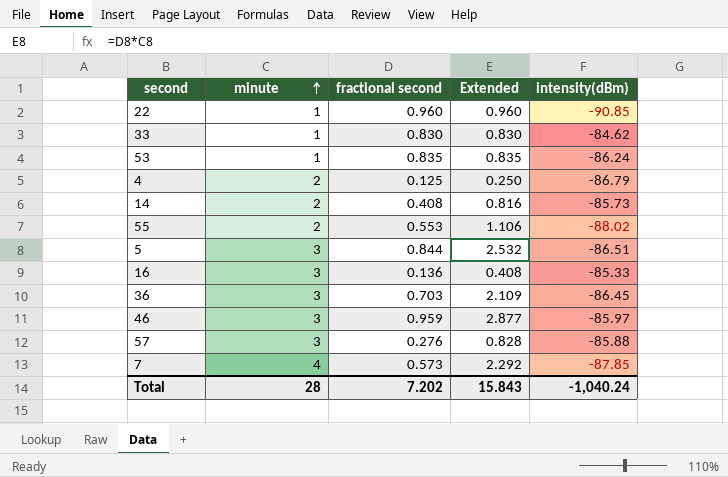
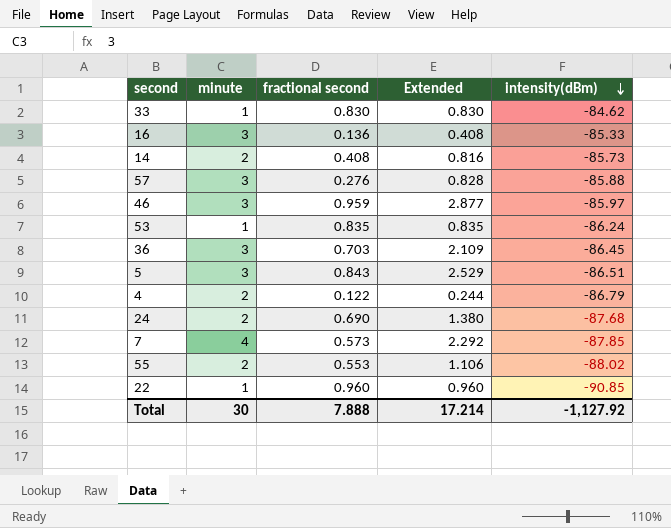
row order: minute ascending -> intensity(dBm) descending
5 | fractional second: 0.844 -> 0.843
5 | Extended: 2.532 -> 2.529
4 | fractional second: 0.125 -> 0.122
4 | Extended: 0.250 -> 0.244
row 24: none -> 2 | 0.690 | 1.380 | -87.68
Total | minute: 28 -> 30
Total | fractional second: 7.202 -> 7.888
Total | Extended: 15.843 -> 17.214
Total | intensity(dBm): -1,040.24 -> -1,127.92

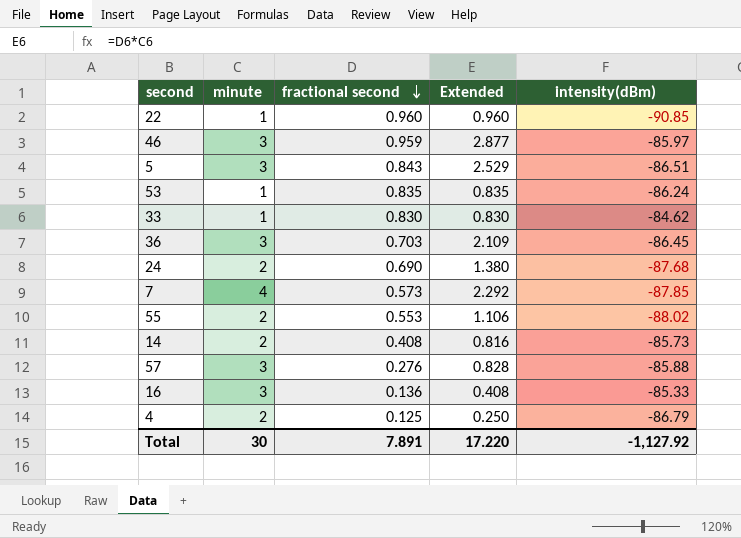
row order: intensity(dBm) descending -> fractional second descending
4 | fractional second: 0.122 -> 0.125
4 | Extended: 0.244 -> 0.250
Total | fractional second: 7.888 -> 7.891
Total | Extended: 17.214 -> 17.220

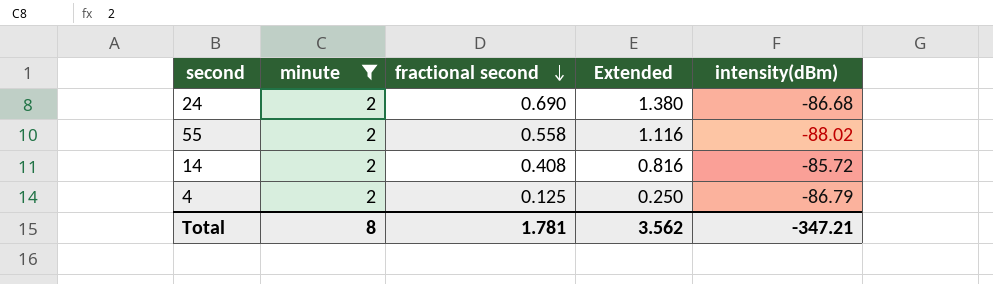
filter: none -> minute = 2
24 | intensity(dBm): -87.68 -> -86.68
55 | fractional second: 0.553 -> 0.558
55 | Extended: 1.106 -> 1.116
14 | intensity(dBm): -85.73 -> -85.72
Total | minute: 30 -> 8
Total | fractional second: 7.891 -> 1.781
Total | Extended: 17.220 -> 3.562
Total | intensity(dBm): -1,127.92 -> -347.21

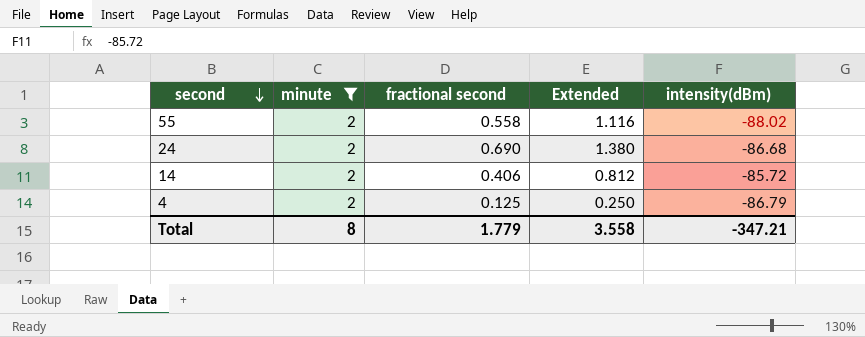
row order: fractional second descending -> second descending
14 | fractional second: 0.408 -> 0.406
14 | Extended: 0.816 -> 0.812
Total | fractional second: 1.781 -> 1.779
Total | Extended: 3.562 -> 3.558

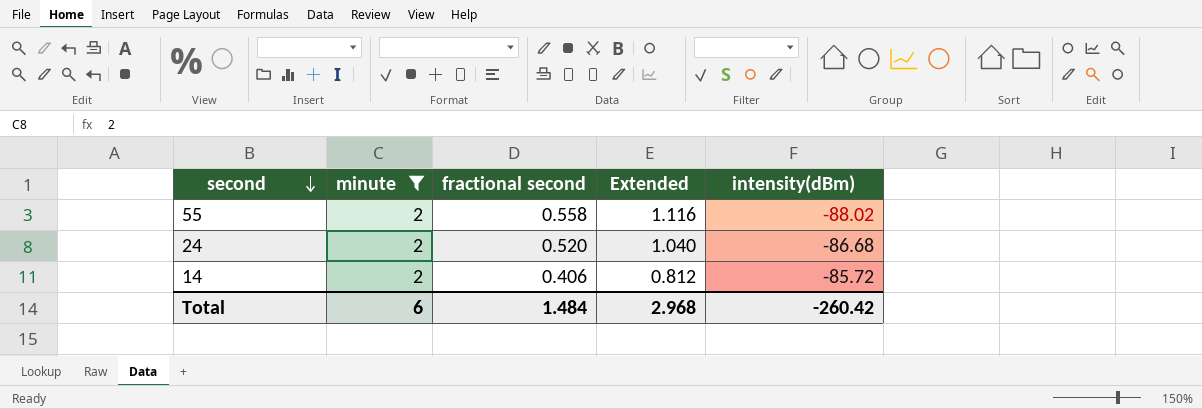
row 4: 2 | 0.125 | 0.250 | -86.79 -> none
24 | fractional second: 0.690 -> 0.520
24 | Extended: 1.380 -> 1.040
Total | minute: 8 -> 6
Total | fractional second: 1.779 -> 1.484
Total | Extended: 3.558 -> 2.968
Total | intensity(dBm): -347.21 -> -260.42

